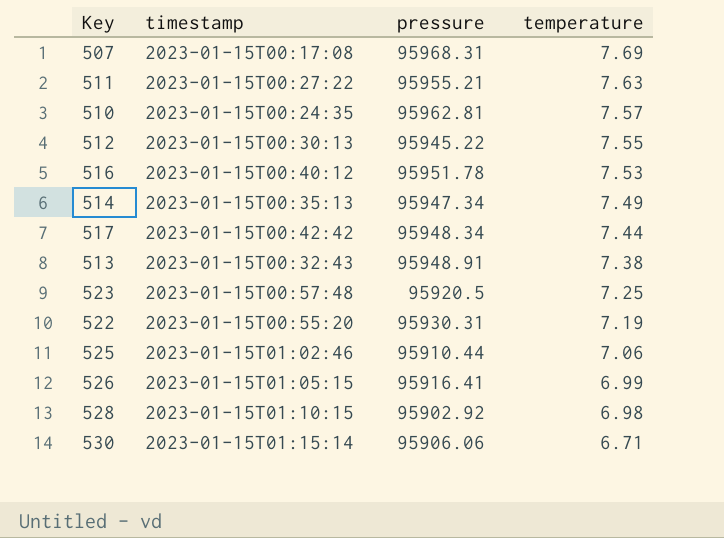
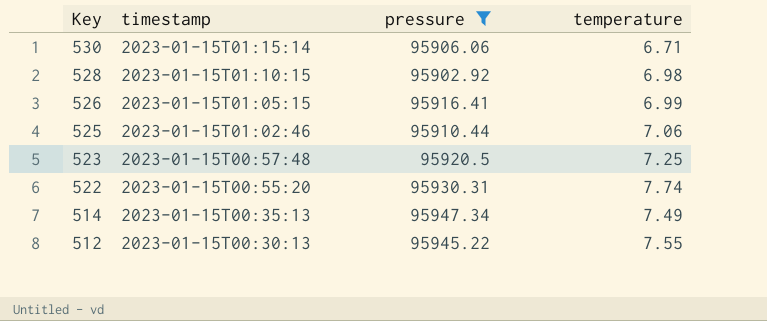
filter: none -> pressure <= 95947.34
row order: temperature descending -> Key descending
522 | temperature: 7.19 -> 7.74

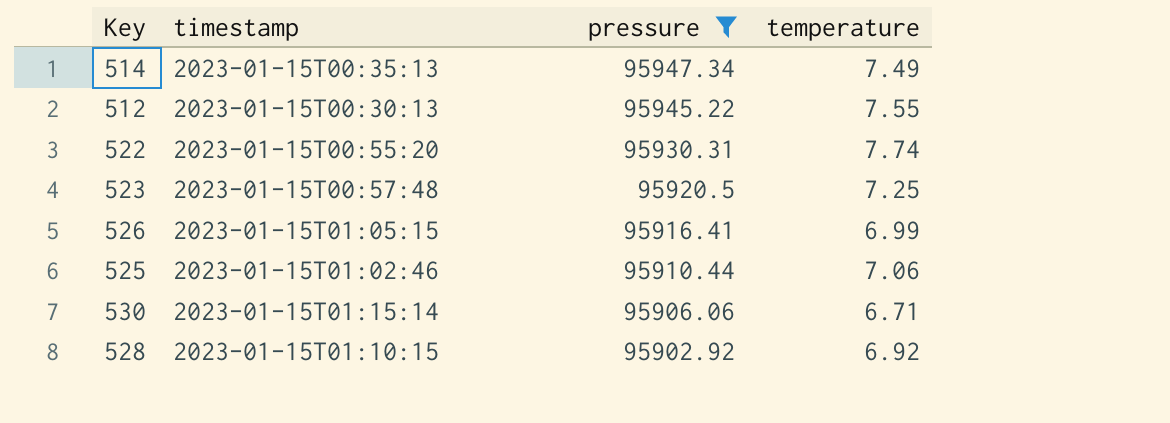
row order: Key descending -> pressure descending
528 | temperature: 6.98 -> 6.92

